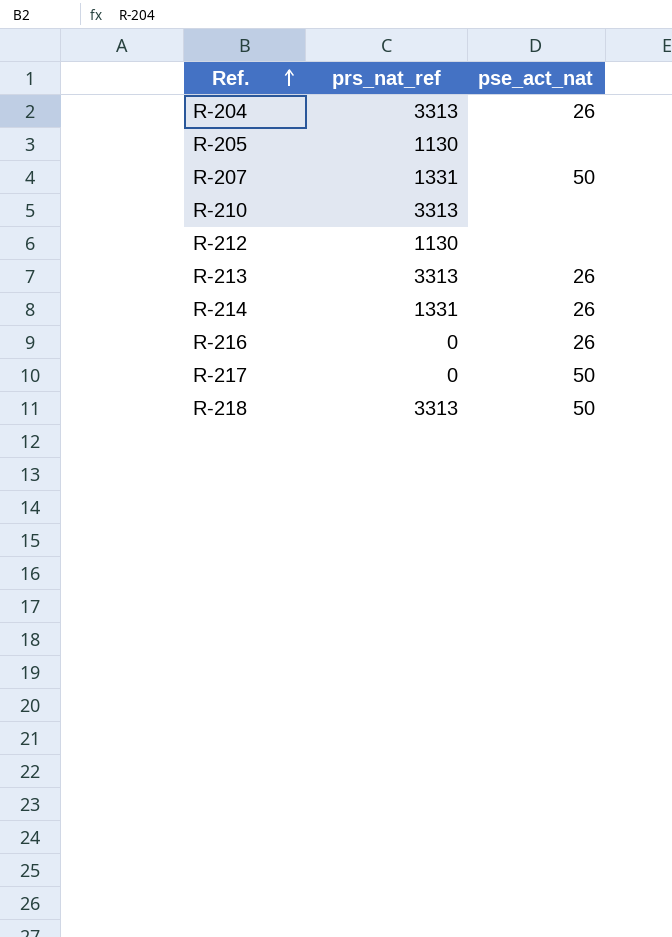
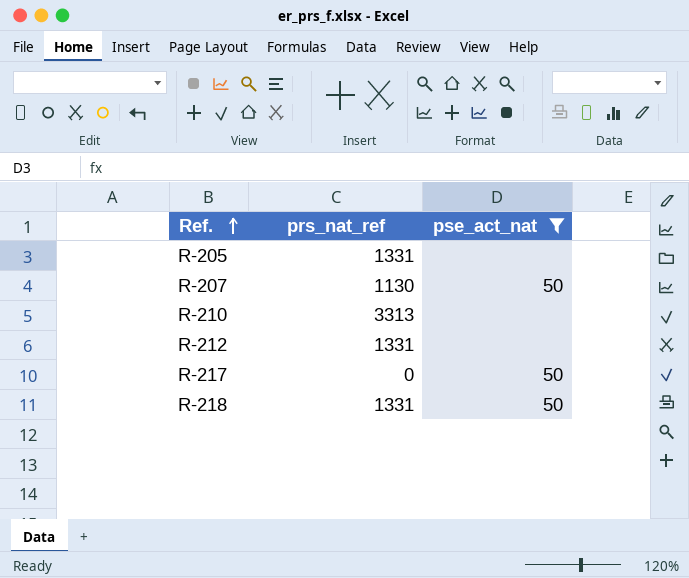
filter: none -> pse_act_nat != 26
R-205 | prs_nat_ref: 1130 -> 1331
R-207 | prs_nat_ref: 1331 -> 1130
R-212 | prs_nat_ref: 1130 -> 1331
R-218 | prs_nat_ref: 3313 -> 1331

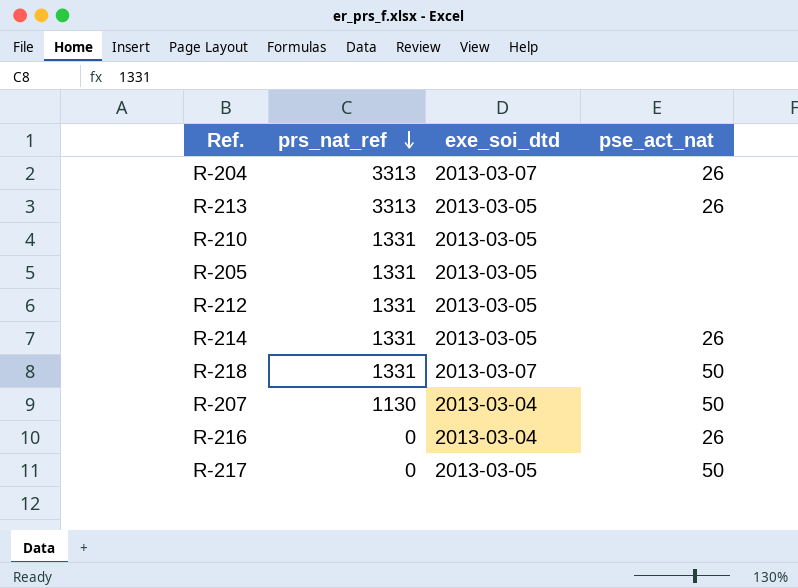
filter: pse_act_nat != 26 -> none
row order: Ref. ascending -> prs_nat_ref descending
column exe_soi_dtd | position: none -> 3
R-210 | prs_nat_ref: 3313 -> 1331

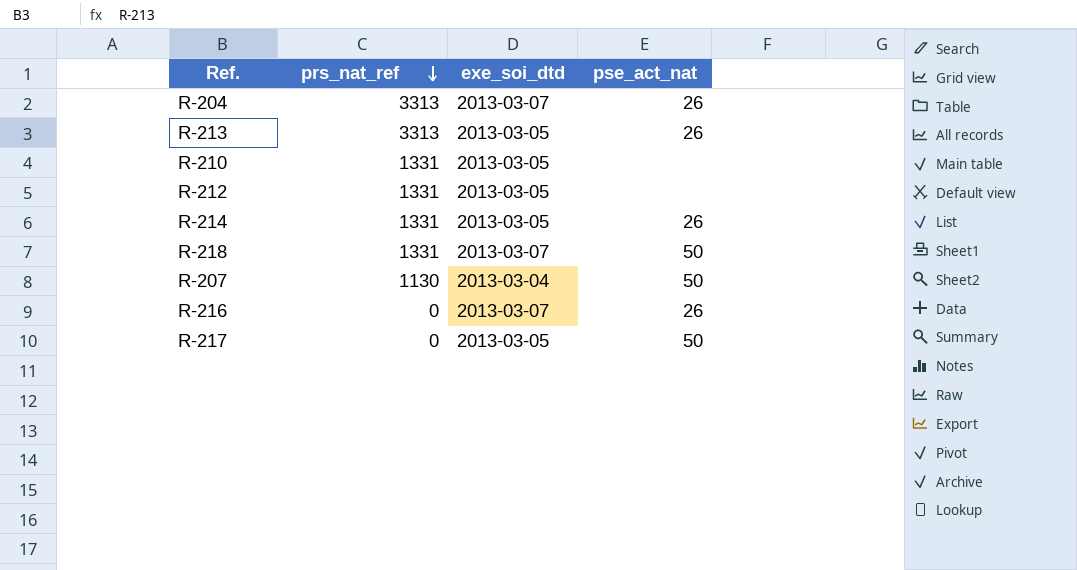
row R-205: 1331 | 2013-03-05 | none -> none
R-216 | exe_soi_dtd: 2013-03-04 -> 2013-03-07

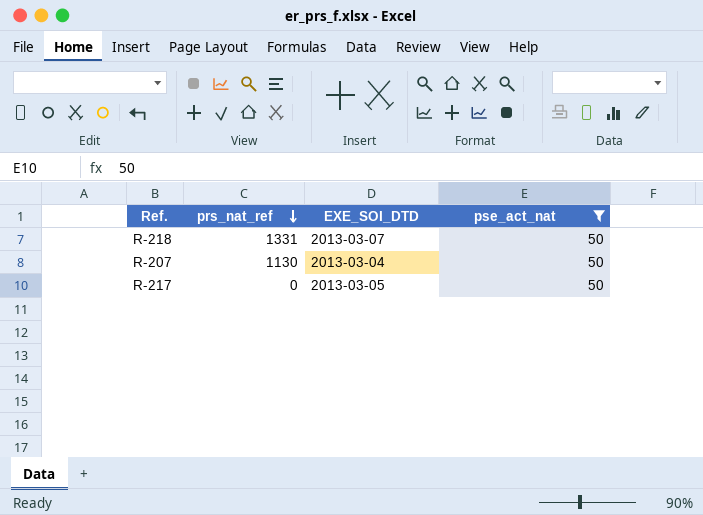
filter: none -> pse_act_nat = 50
column name: exe_soi_dtd -> EXE_SOI_DTD

